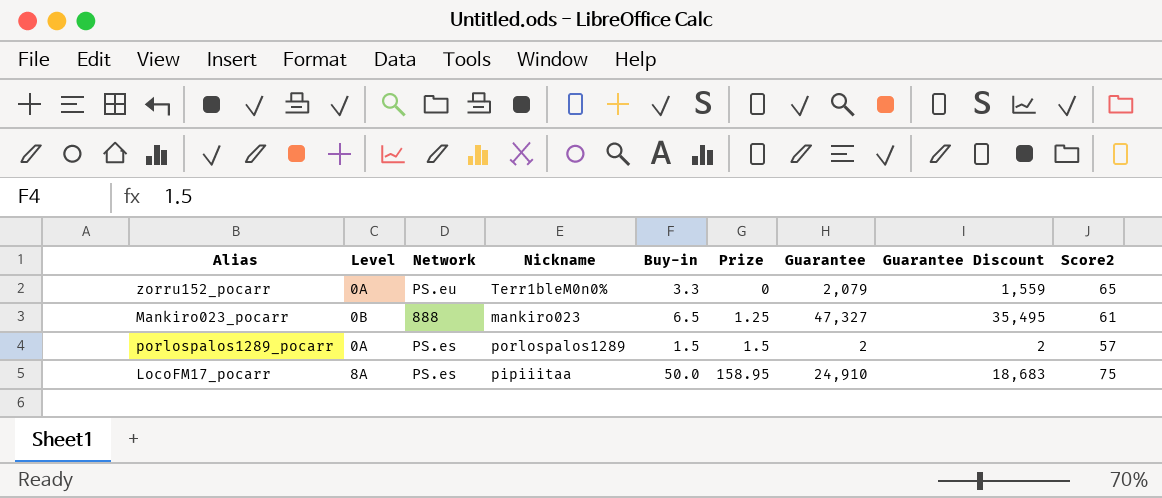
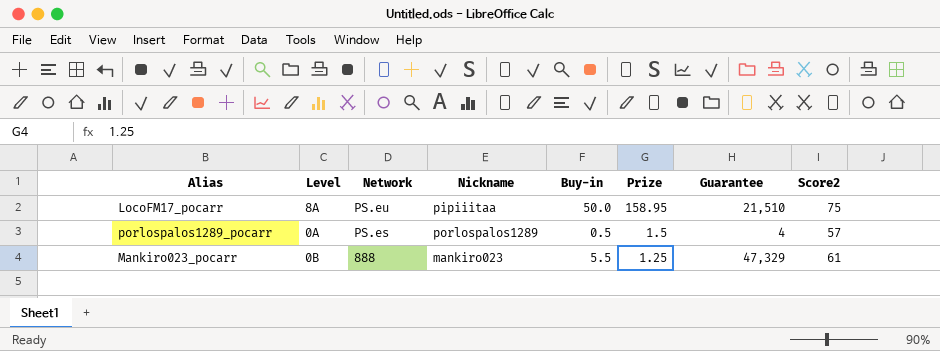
row order: Prize ascending -> Network descending
column Guarantee Discount | formula: [Guarantee] * 0.75 -> none
row zorru152_pocarr: 0A | PS.eu | Terr1bleM0n0% | 3.3 | 0 | 2,079 | 1,559 | 65 -> none
LocoFM17_pocarr | Network: PS.es -> PS.eu
LocoFM17_pocarr | Guarantee: 24,910 -> 21,510
porlospalos1289_pocarr | Buy-in: 1.5 -> 0.5
porlospalos1289_pocarr | Guarantee: 2 -> 4
Mankiro023_pocarr | Buy-in: 6.5 -> 5.5
Mankiro023_pocarr | Guarantee: 47,327 -> 47,329

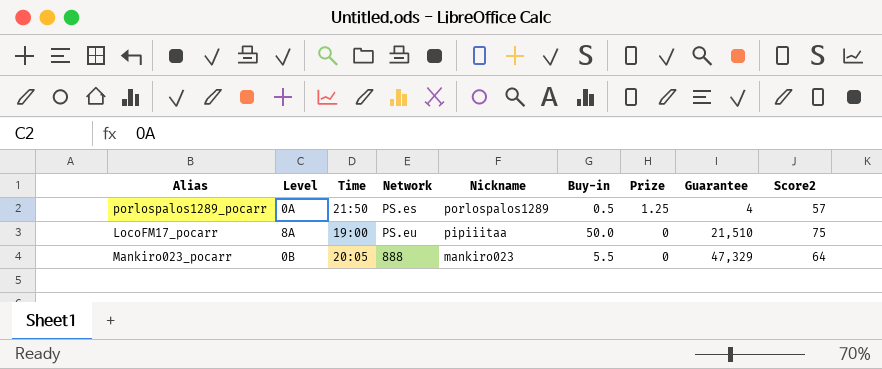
row order: Network descending -> Nickname descending
column Time | position: none -> 3
porlospalos1289_pocarr | Prize: 1.5 -> 1.25
LocoFM17_pocarr | Prize: 158.95 -> 0
Mankiro023_pocarr | Prize: 1.25 -> 0
Mankiro023_pocarr | Score2: 61 -> 64

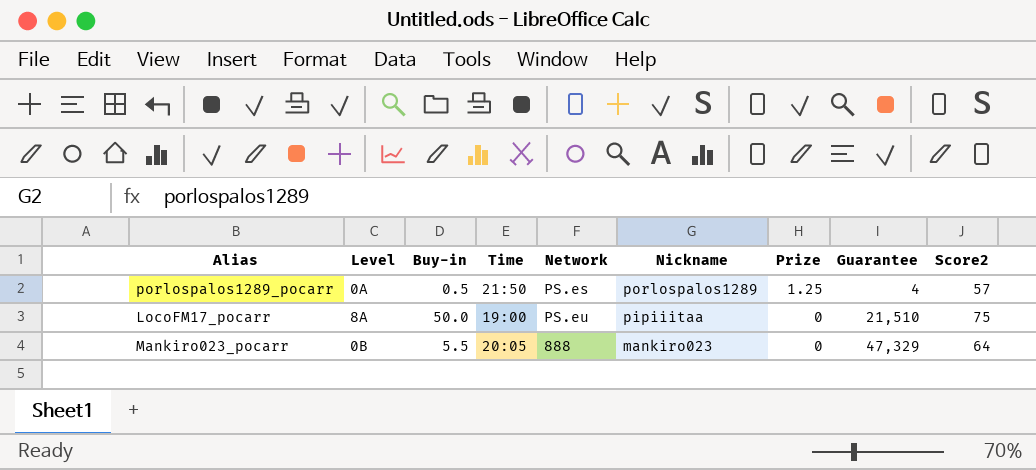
column Buy-in | position: 6 -> 3

